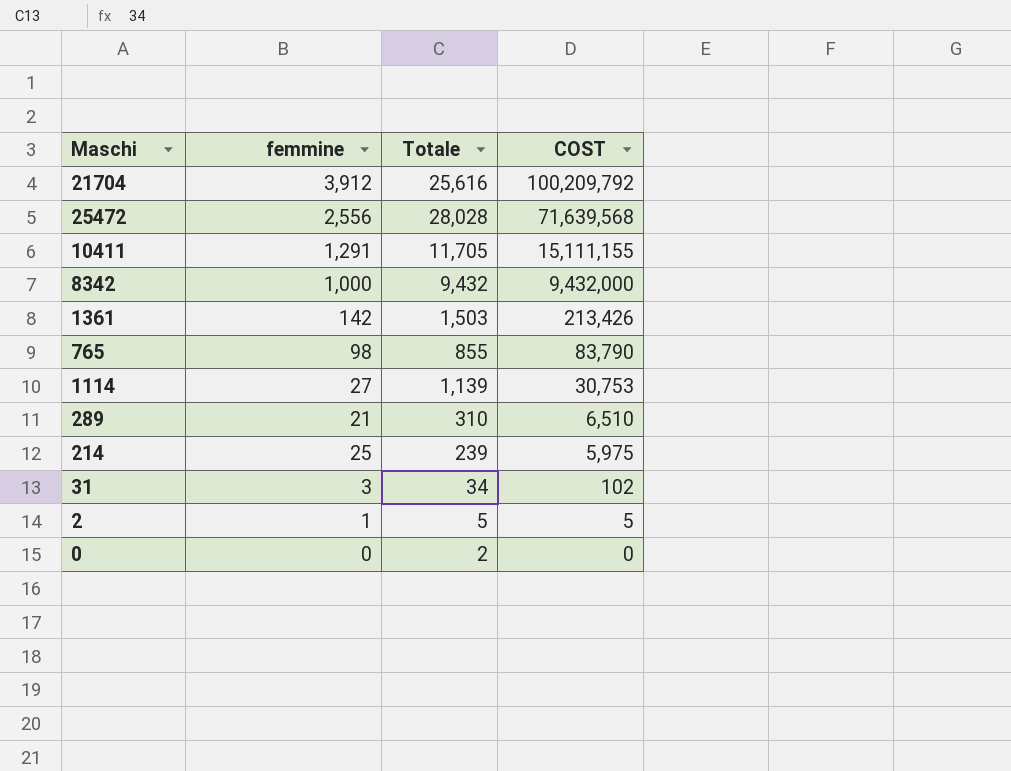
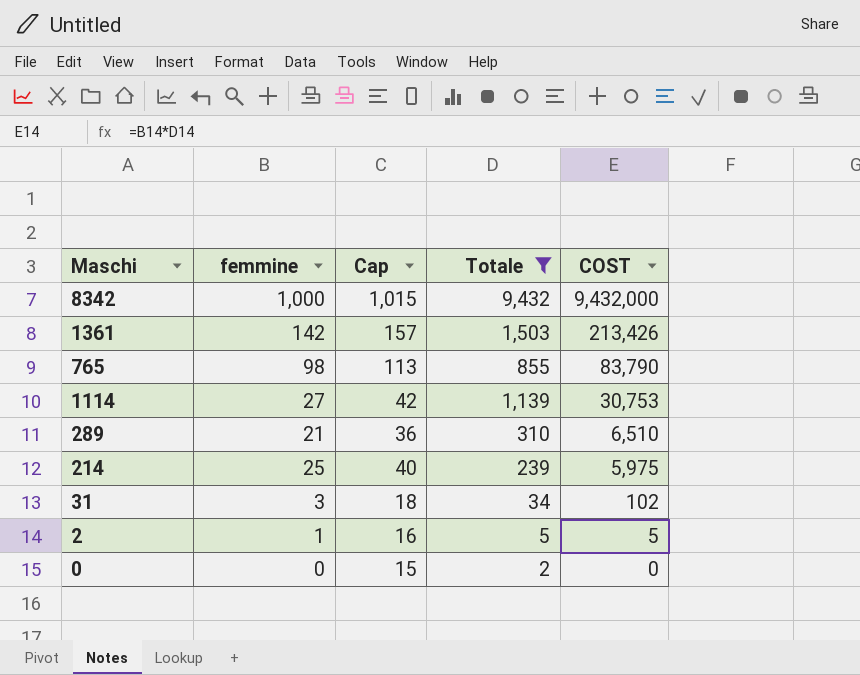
filter: none -> Totale <= 9,432
column Cap | formula: none -> [femmine] + 15

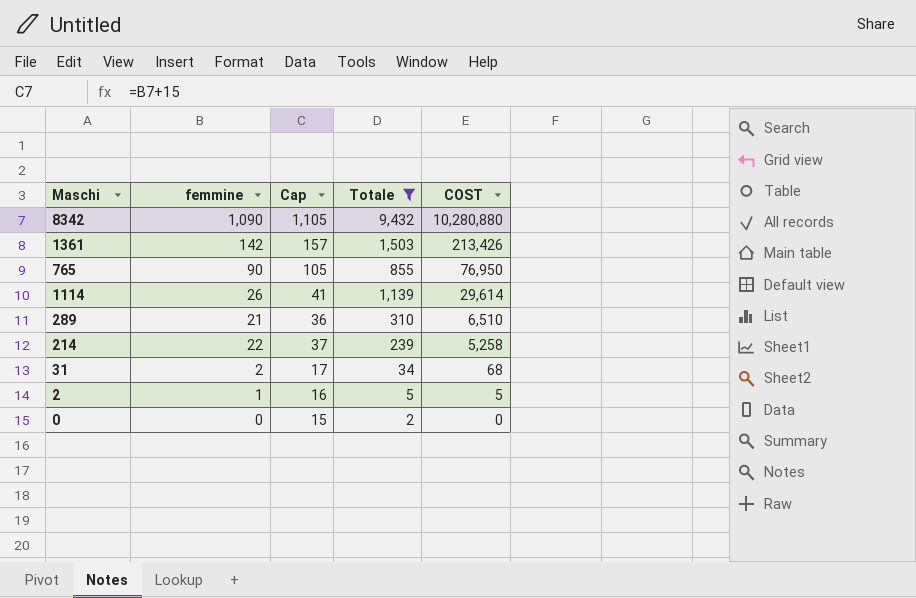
8342 | femmine: 1,000 -> 1,090
8342 | Cap: 1,015 -> 1,105
8342 | COST: 9,432,000 -> 10,280,880
765 | femmine: 98 -> 90
765 | Cap: 113 -> 105
765 | COST: 83,790 -> 76,950
1114 | femmine: 27 -> 26
1114 | Cap: 42 -> 41
1114 | COST: 30,753 -> 29,614
214 | femmine: 25 -> 22
214 | Cap: 40 -> 37
214 | COST: 5,975 -> 5,258
31 | femmine: 3 -> 2
31 | Cap: 18 -> 17
31 | COST: 102 -> 68

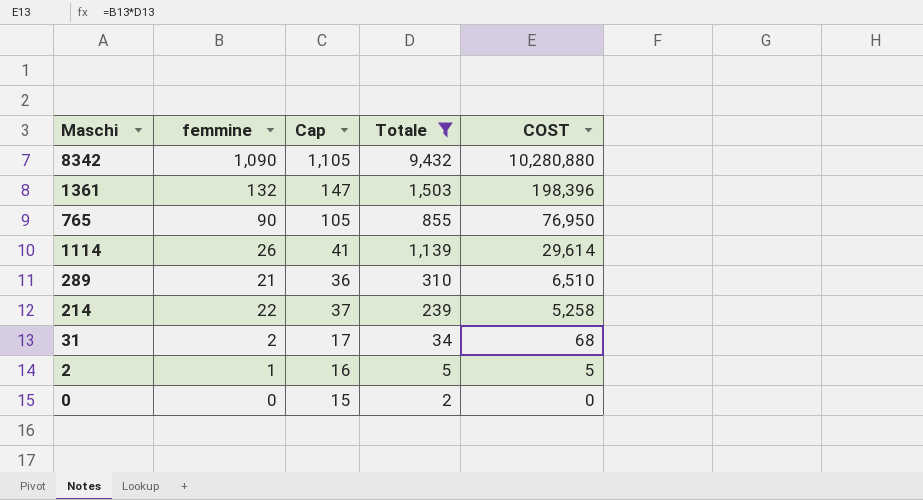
1361 | femmine: 142 -> 132
1361 | Cap: 157 -> 147
1361 | COST: 213,426 -> 198,396

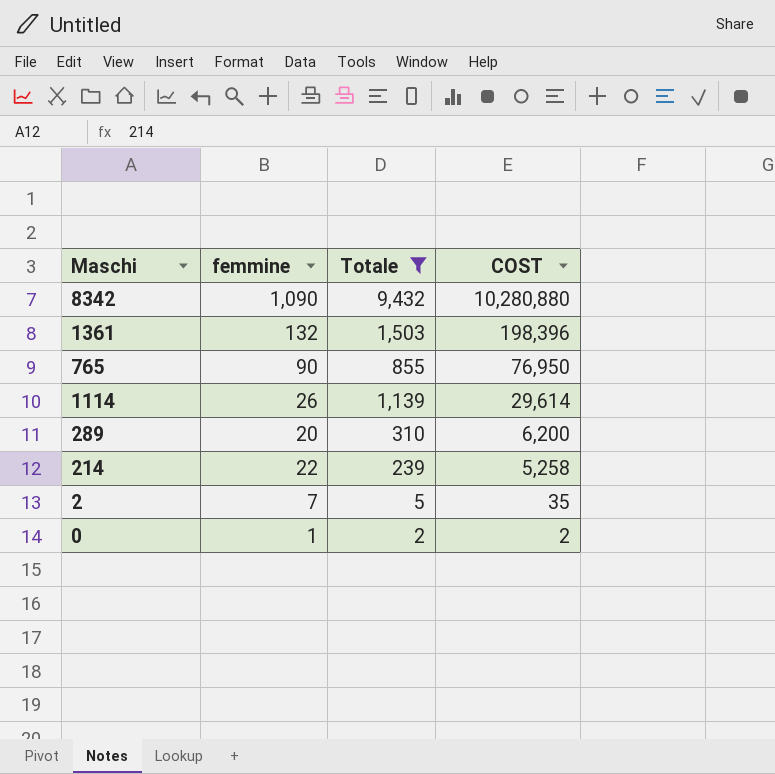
column Cap | formula: [femmine] + 15 -> none
row 31: 2 | 17 | 34 | 68 -> none
289 | femmine: 21 -> 20
289 | COST: 6,510 -> 6,200
2 | femmine: 1 -> 7
2 | COST: 5 -> 35
0 | femmine: 0 -> 1
0 | COST: 0 -> 2

